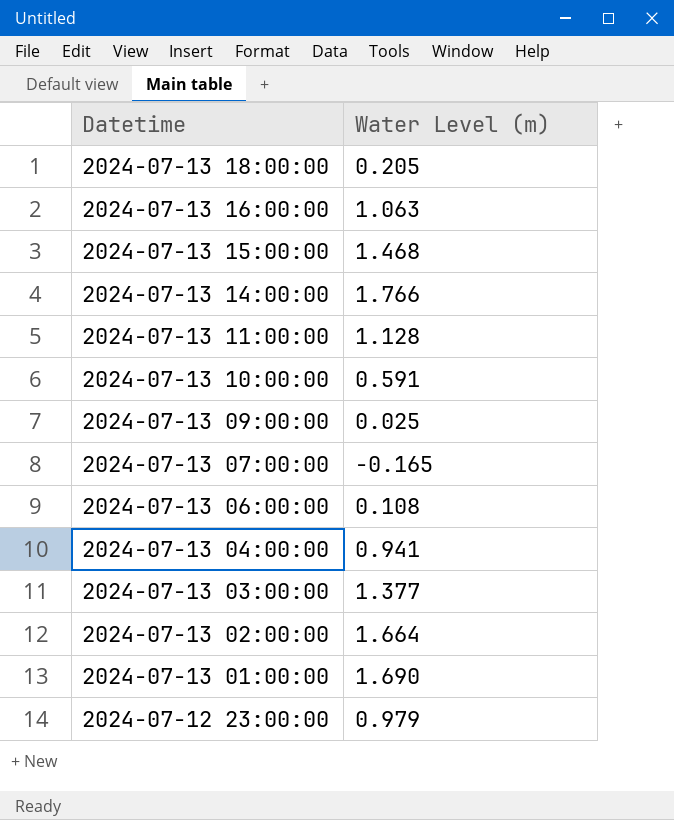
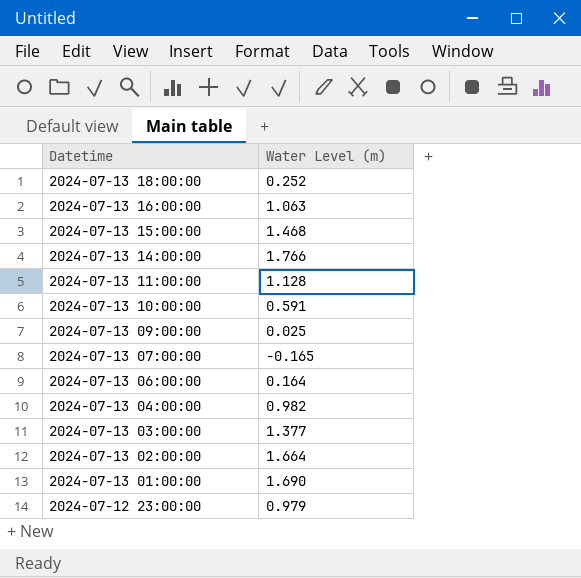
2024-07-13 18:00:00 | Water Level (m): 0.205 -> 0.252
2024-07-13 06:00:00 | Water Level (m): 0.108 -> 0.164
2024-07-13 04:00:00 | Water Level (m): 0.941 -> 0.982

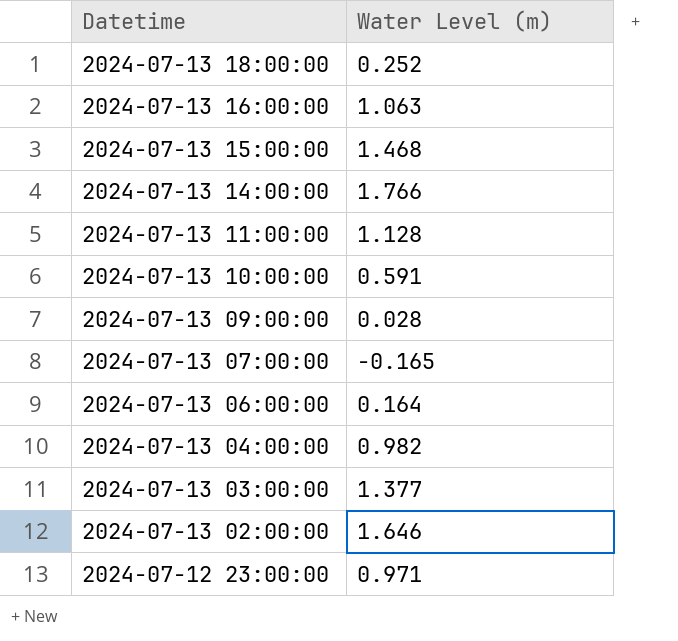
row 2024-07-13 01:00:00: 1.690 -> none
2024-07-13 09:00:00 | Water Level (m): 0.025 -> 0.028
2024-07-13 02:00:00 | Water Level (m): 1.664 -> 1.646
2024-07-12 23:00:00 | Water Level (m): 0.979 -> 0.971

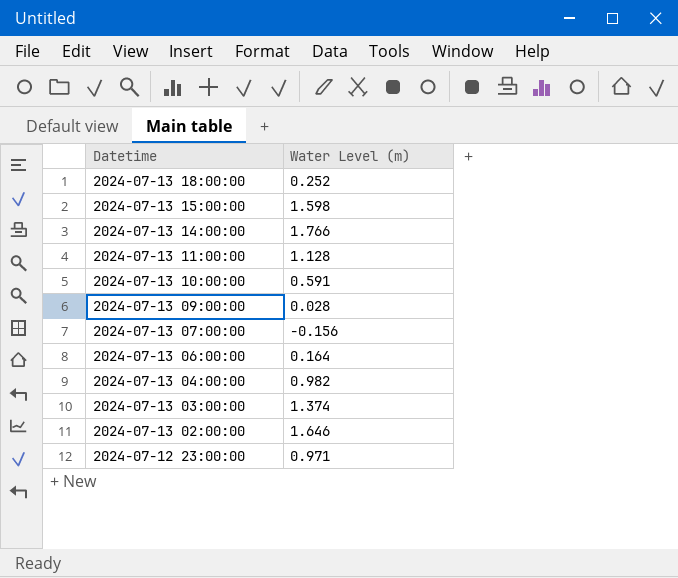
row 2024-07-13 16:00:00: 1.063 -> none
2024-07-13 15:00:00 | Water Level (m): 1.468 -> 1.598
2024-07-13 07:00:00 | Water Level (m): -0.165 -> -0.156
2024-07-13 03:00:00 | Water Level (m): 1.377 -> 1.374

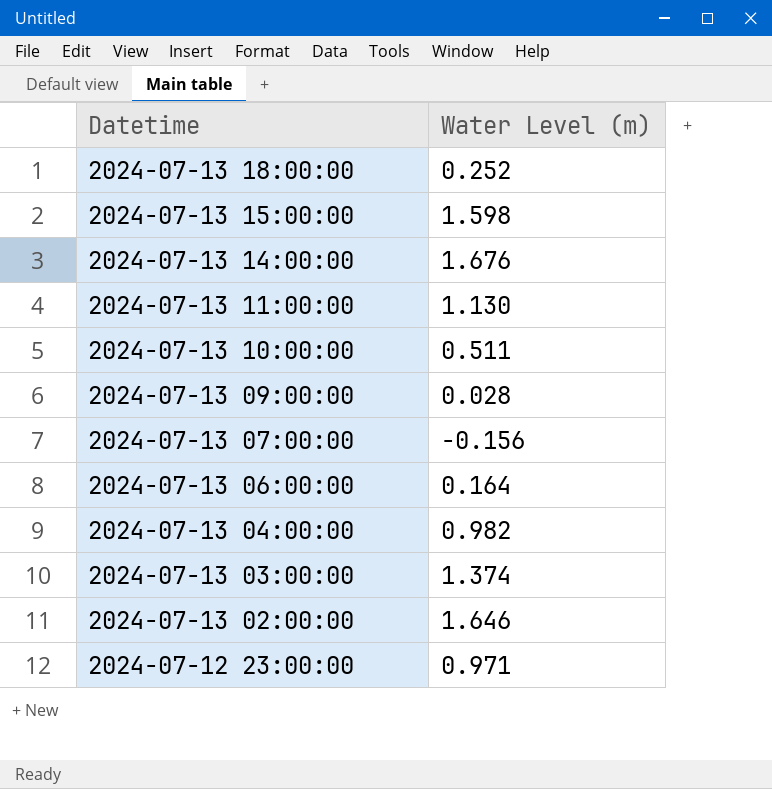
2024-07-13 14:00:00 | Water Level (m): 1.766 -> 1.676
2024-07-13 11:00:00 | Water Level (m): 1.128 -> 1.130
2024-07-13 10:00:00 | Water Level (m): 0.591 -> 0.511

